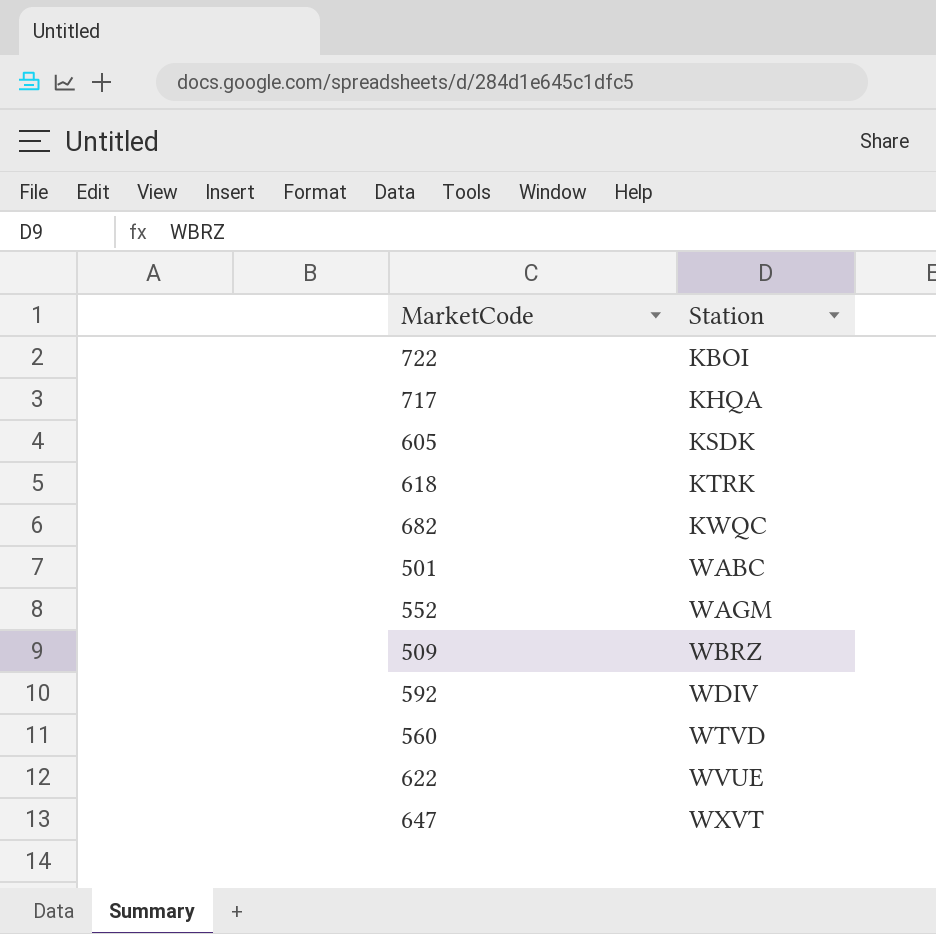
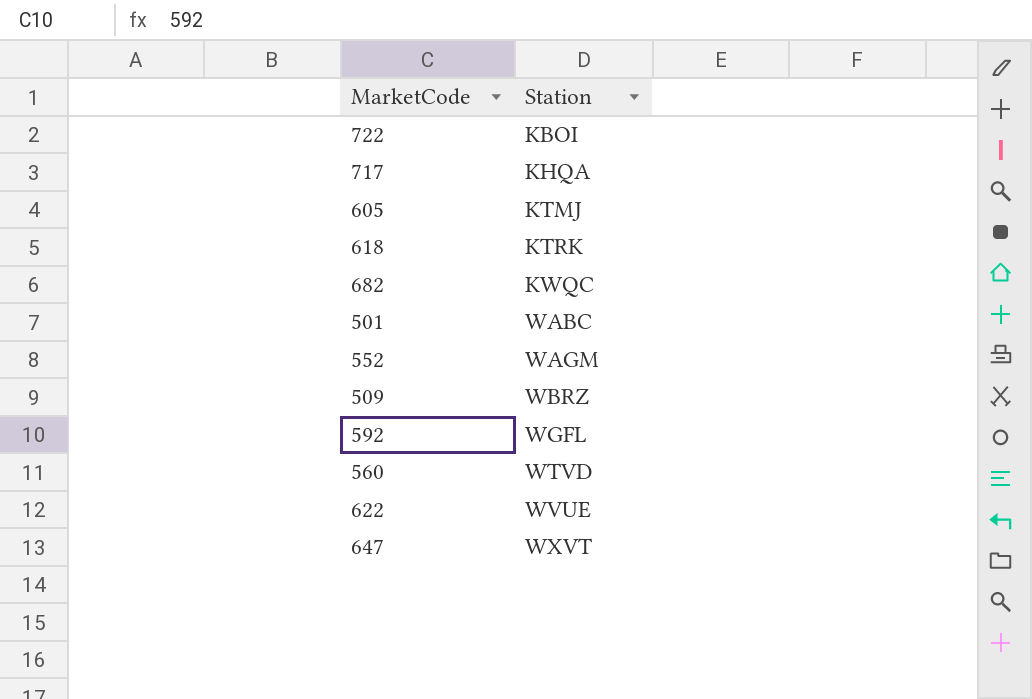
605 | Station: KSDK -> KTMJ
592 | Station: WDIV -> WGFL

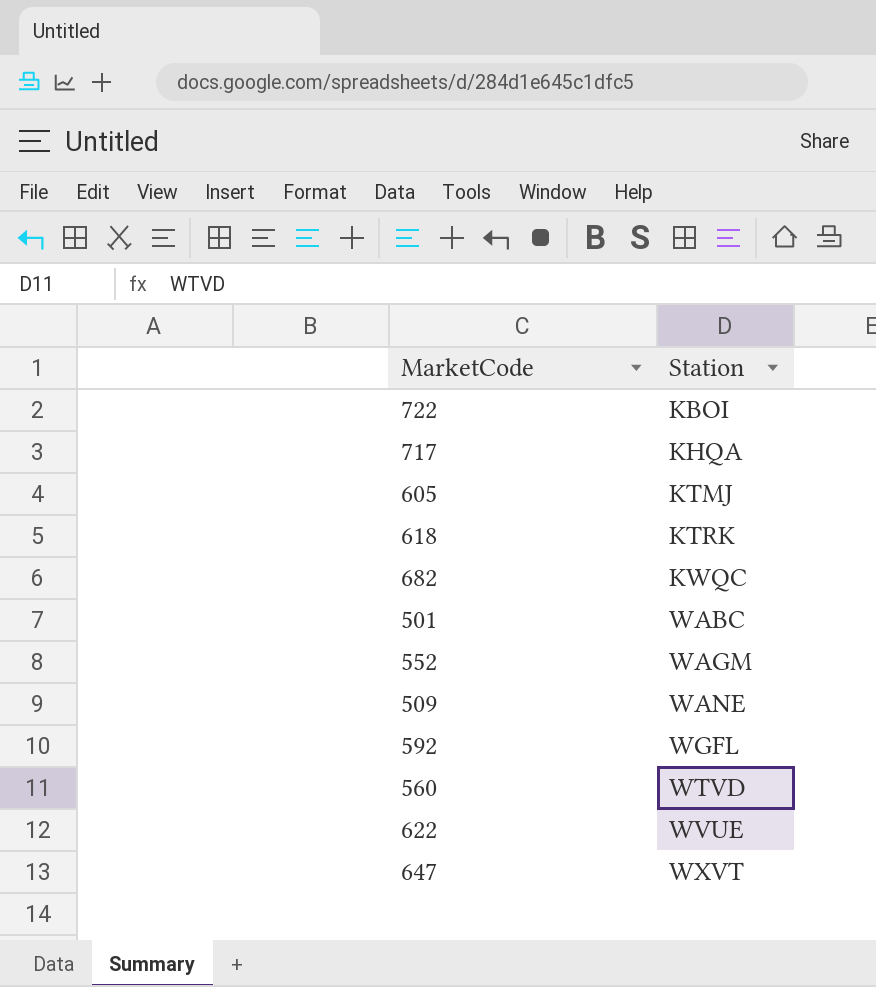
509 | Station: WBRZ -> WANE

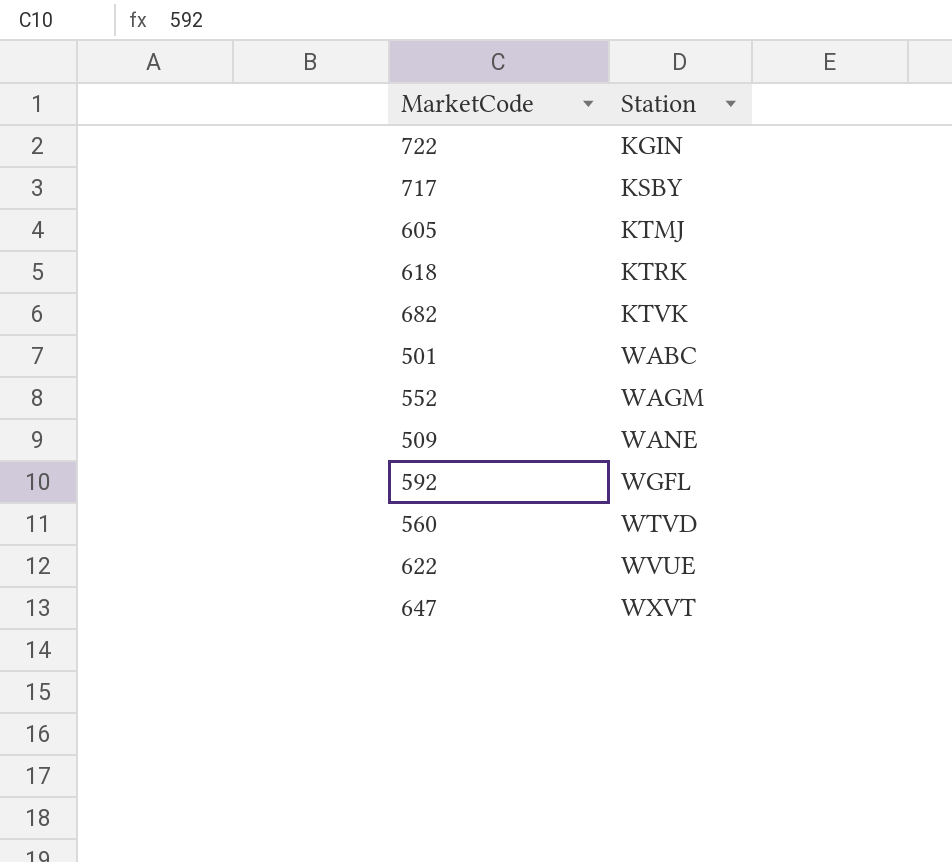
722 | Station: KBOI -> KGIN
717 | Station: KHQA -> KSBY
682 | Station: KWQC -> KTVK

